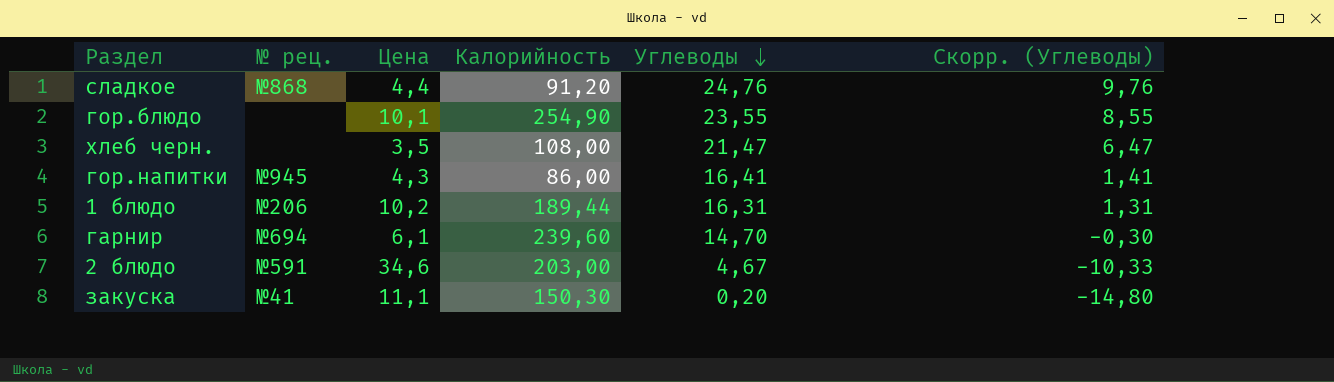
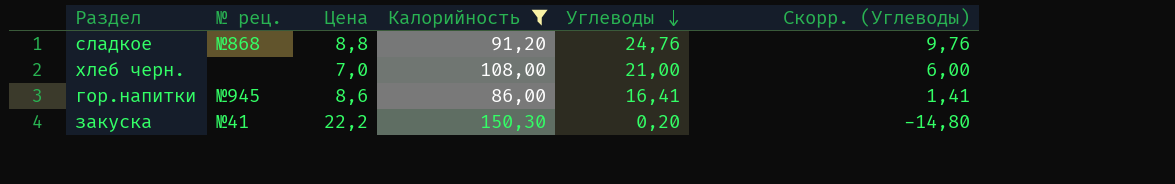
filter: none -> Калорийность <= 150,30
сладкое | Цена: 4,4 -> 8,8
хлеб черн. | Цена: 3,5 -> 7,0
хлеб черн. | Углеводы: 21,47 -> 21,00
хлеб черн. | Скорр. (Углеводы): 6,47 -> 6,00
гор.напитки | Цена: 4,3 -> 8,6
закуска | Цена: 11,1 -> 22,2

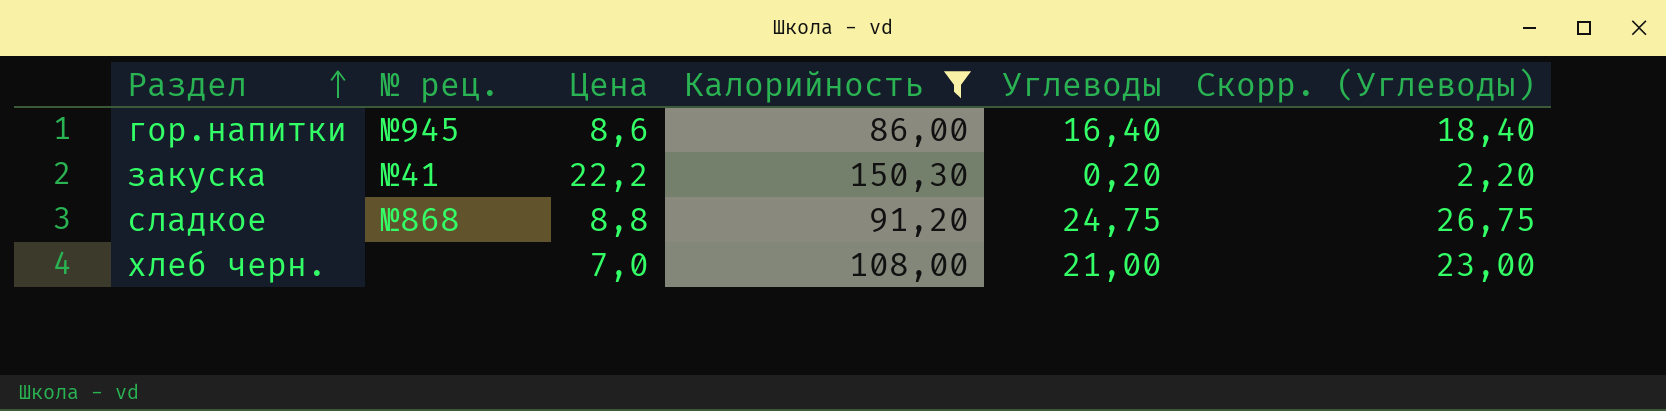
row order: Углеводы descending -> Раздел ascending
column Скорр. (Углеводы) | formula: [Углеводы] - 15 -> [Углеводы] + 2
гор.напитки | Углеводы: 16,41 -> 16,40
сладкое | Углеводы: 24,76 -> 24,75

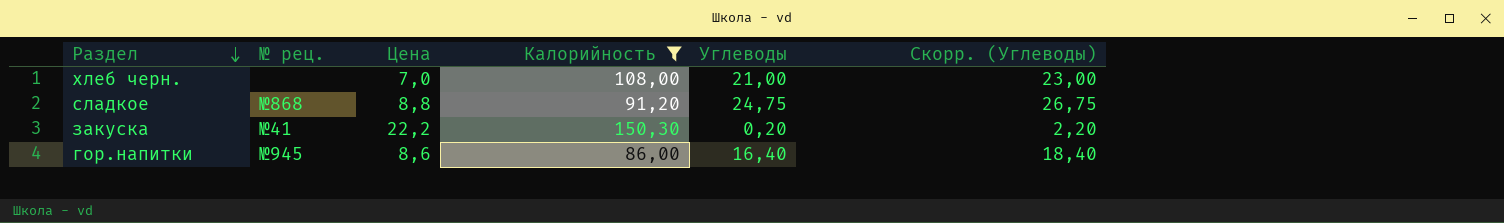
row order: Раздел ascending -> Раздел descending

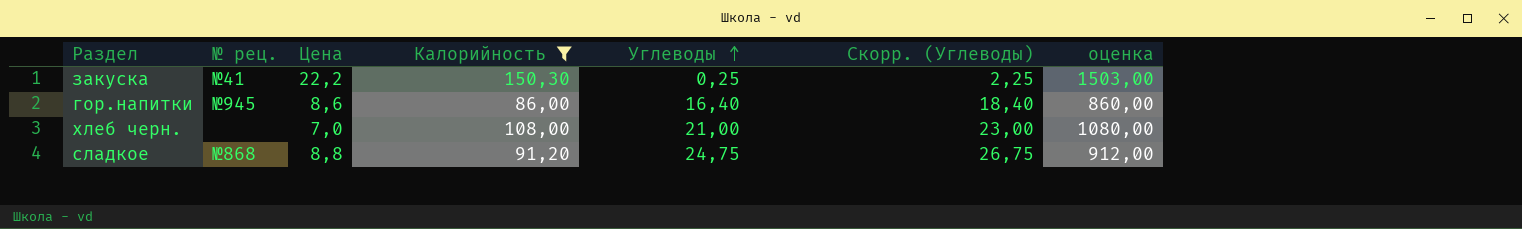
row order: Раздел descending -> Углеводы ascending
column оценка | formula: none -> [Калорийность] * 10
закуска | Углеводы: 0,20 -> 0,25
закуска | Скорр. (Углеводы): 2,20 -> 2,25

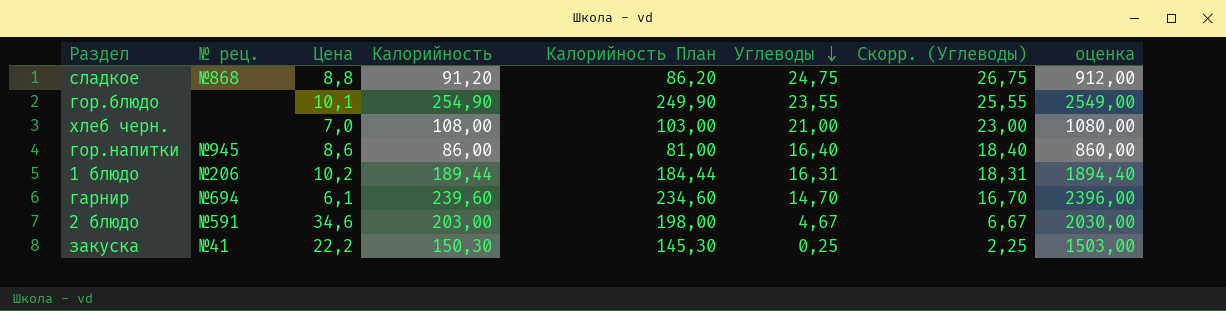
filter: Калорийность <= 150,30 -> none
row order: Углеводы ascending -> Углеводы descending
column Калорийность План | formula: none -> [Калорийность] - 5

